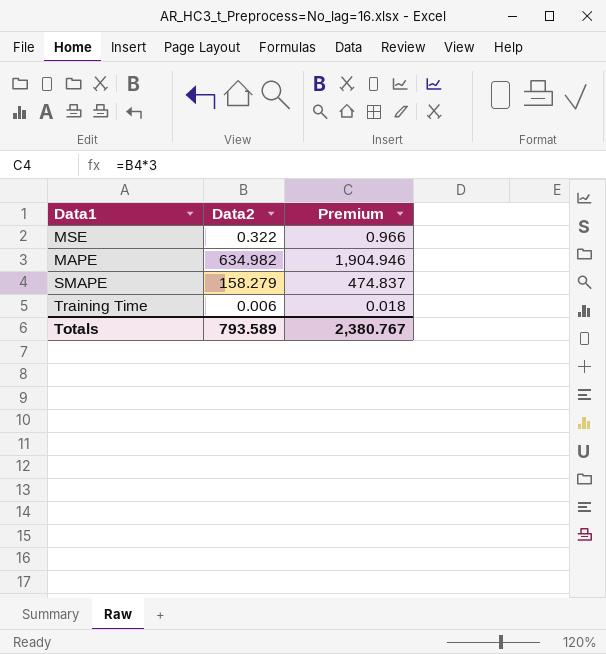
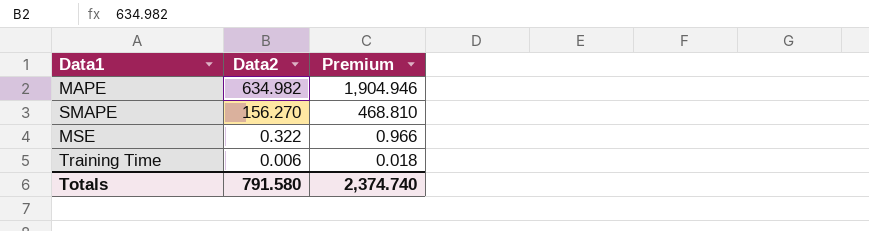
row order: none -> Data2 descending
SMAPE | Data2: 158.279 -> 156.270
SMAPE | Premium: 474.837 -> 468.810
Totals | Data2: 793.589 -> 791.580
Totals | Premium: 2,380.767 -> 2,374.740

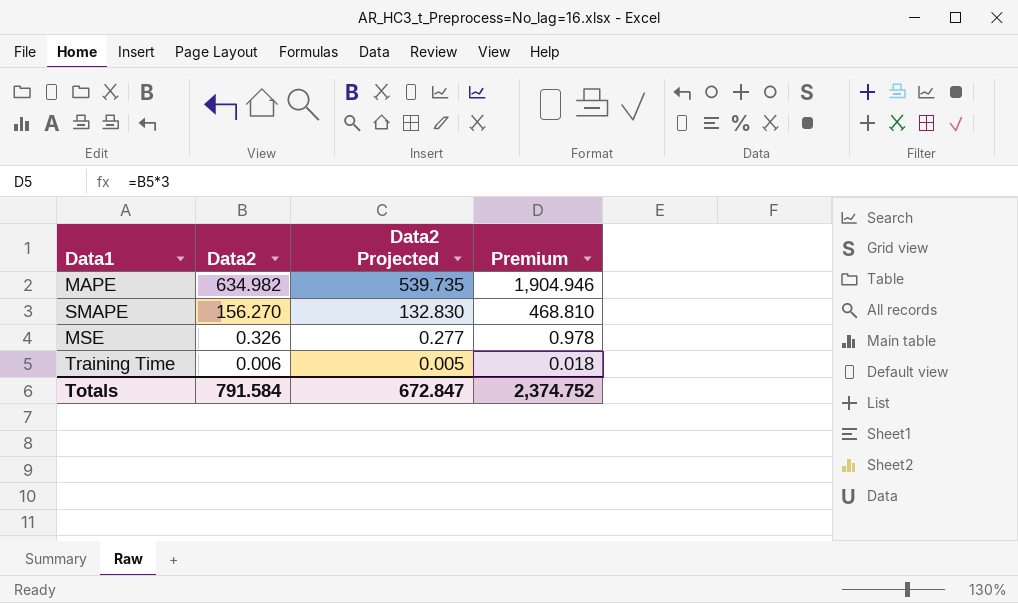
column Data2 Projected | formula: none -> [Data2] * 0.85
MSE | Data2: 0.322 -> 0.326
MSE | Premium: 0.966 -> 0.978
Totals | Data2: 791.580 -> 791.584
Totals | Premium: 2,374.740 -> 2,374.752

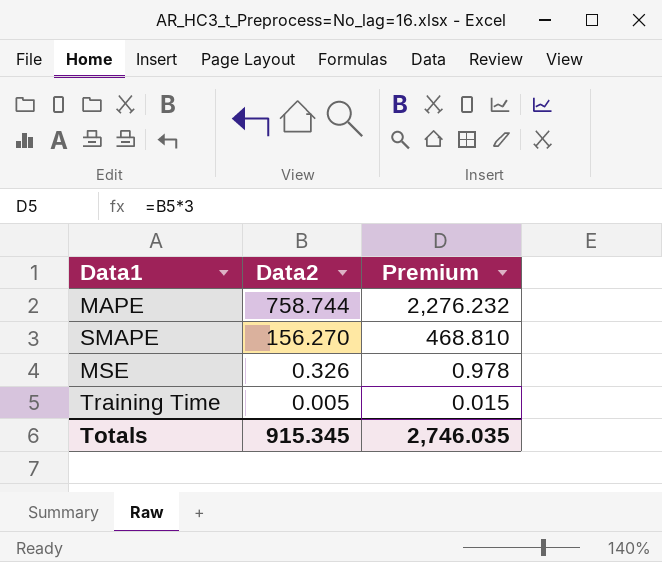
column Data2 Projected | formula: [Data2] * 0.85 -> none
MAPE | Data2: 634.982 -> 758.744
MAPE | Premium: 1,904.946 -> 2,276.232
Training Time | Data2: 0.006 -> 0.005
Training Time | Premium: 0.018 -> 0.015
Totals | Data2: 791.584 -> 915.345
Totals | Premium: 2,374.752 -> 2,746.035

